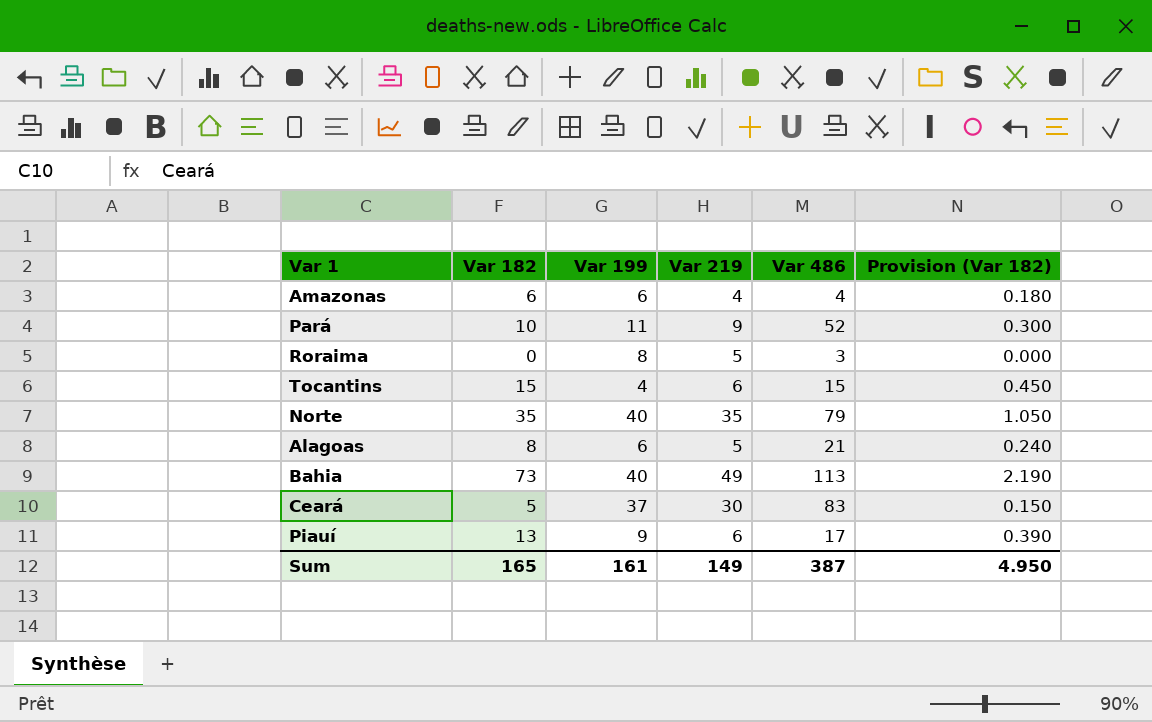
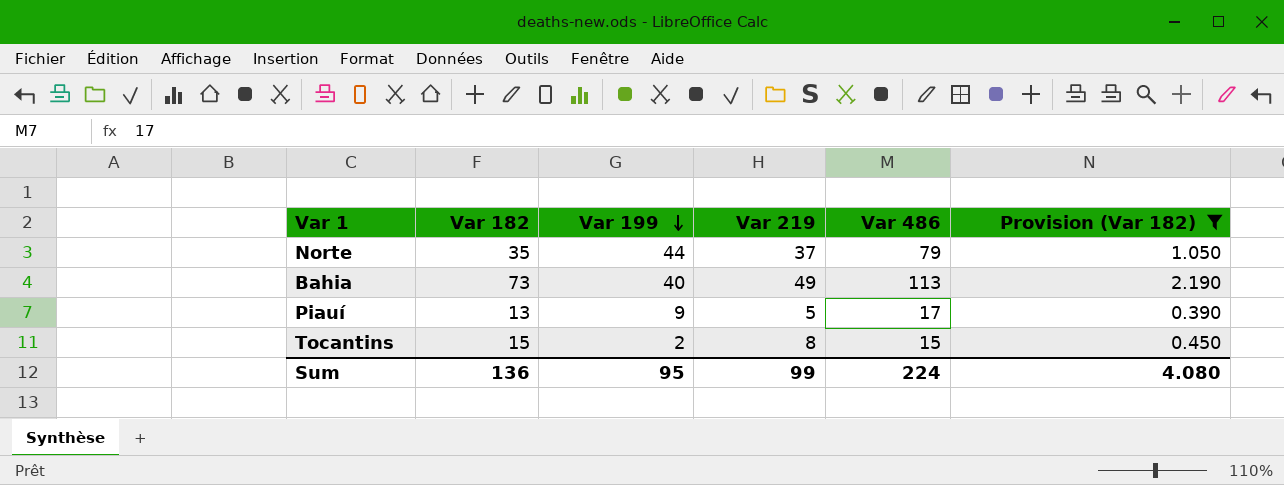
filter: none -> Provision (Var 182) >= 0.390
row order: none -> Var 199 descending
Norte | Var 199: 40 -> 44
Norte | Var 219: 35 -> 37
Piauí | Var 219: 6 -> 5
Tocantins | Var 199: 4 -> 2
Tocantins | Var 219: 6 -> 8
Sum | Var 182: 165 -> 136
Sum | Var 199: 161 -> 95
Sum | Var 219: 149 -> 99
Sum | Var 486: 387 -> 224
Sum | Provision (Var 182): 4.950 -> 4.080

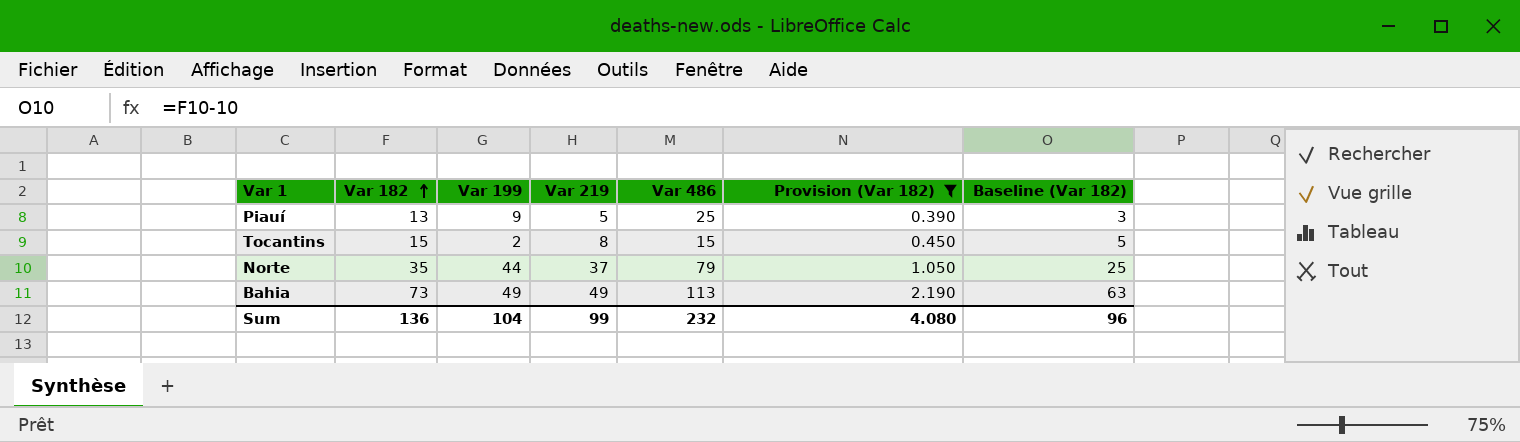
row order: Var 199 descending -> Var 182 ascending
column Baseline (Var 182) | formula: none -> [Var 182] - 10
Piauí | Var 486: 17 -> 25
Bahia | Var 199: 40 -> 49
Sum | Var 199: 95 -> 104
Sum | Var 486: 224 -> 232

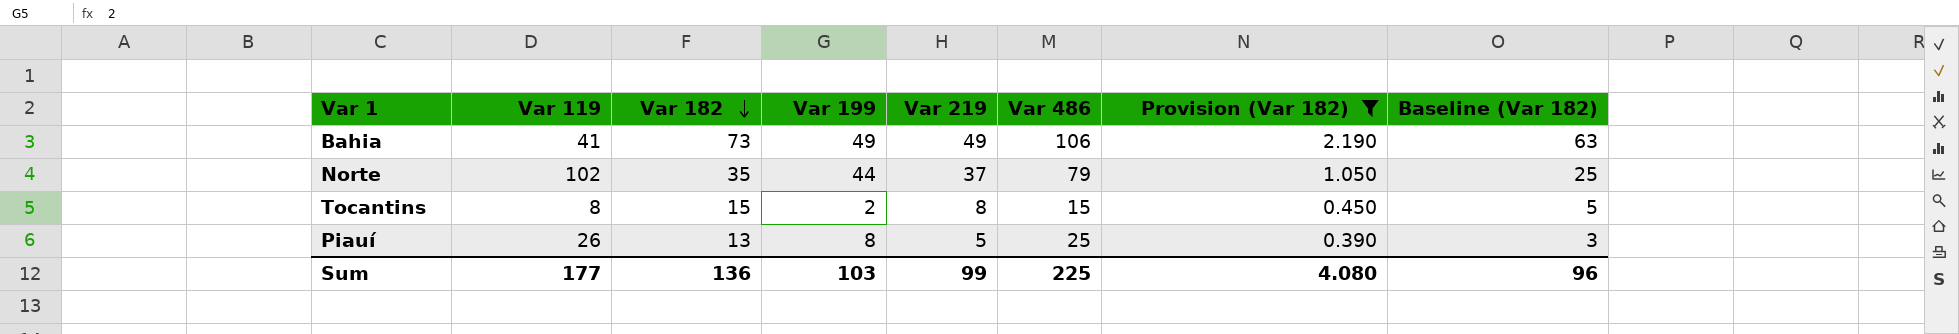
row order: Var 182 ascending -> Var 182 descending
column Var 119 | position: none -> 2
Bahia | Var 486: 113 -> 106
Piauí | Var 199: 9 -> 8
Sum | Var 199: 104 -> 103
Sum | Var 486: 232 -> 225

